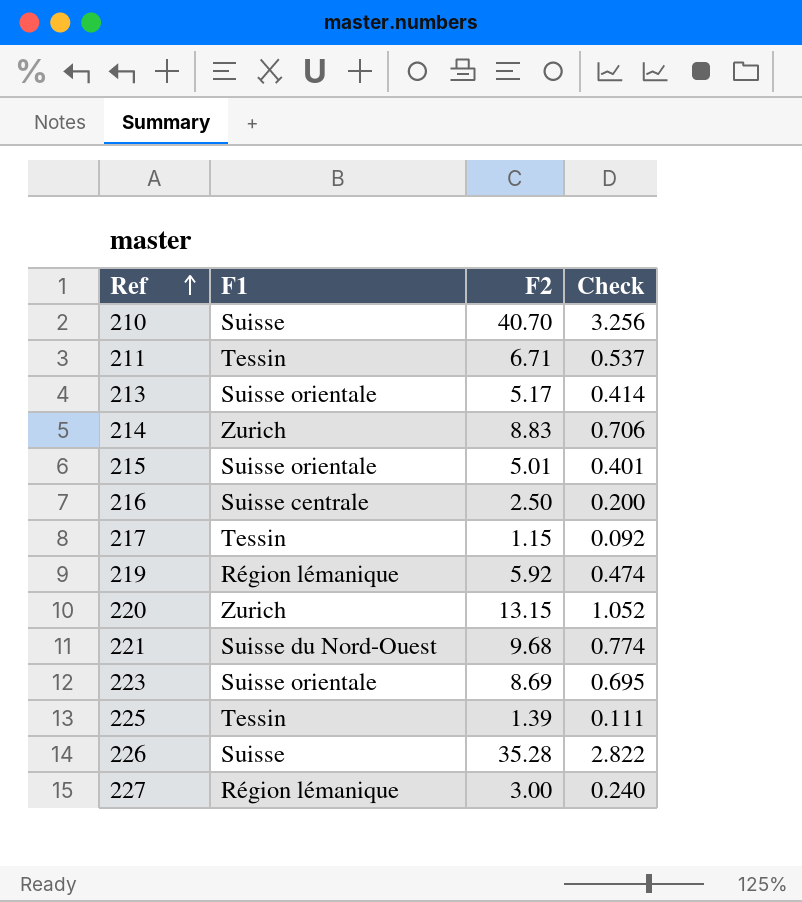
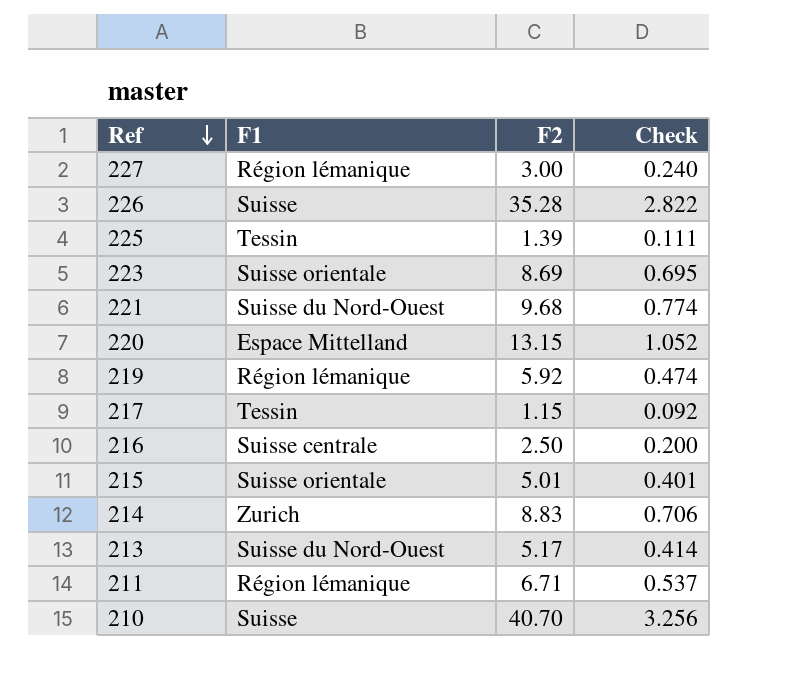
row order: Ref ascending -> Ref descending
220 | F1: Zurich -> Espace Mittelland
213 | F1: Suisse orientale -> Suisse du Nord-Ouest
211 | F1: Tessin -> Région lémanique

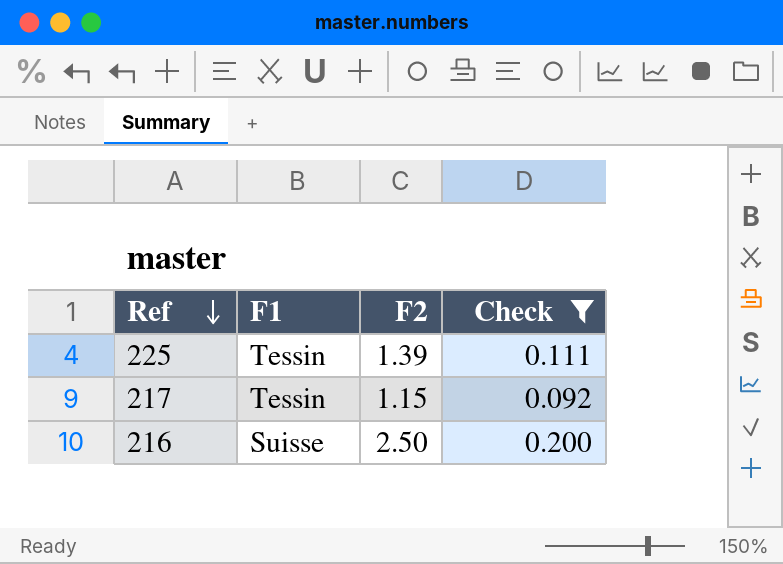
filter: none -> Check <= 0.200
216 | F1: Suisse centrale -> Suisse

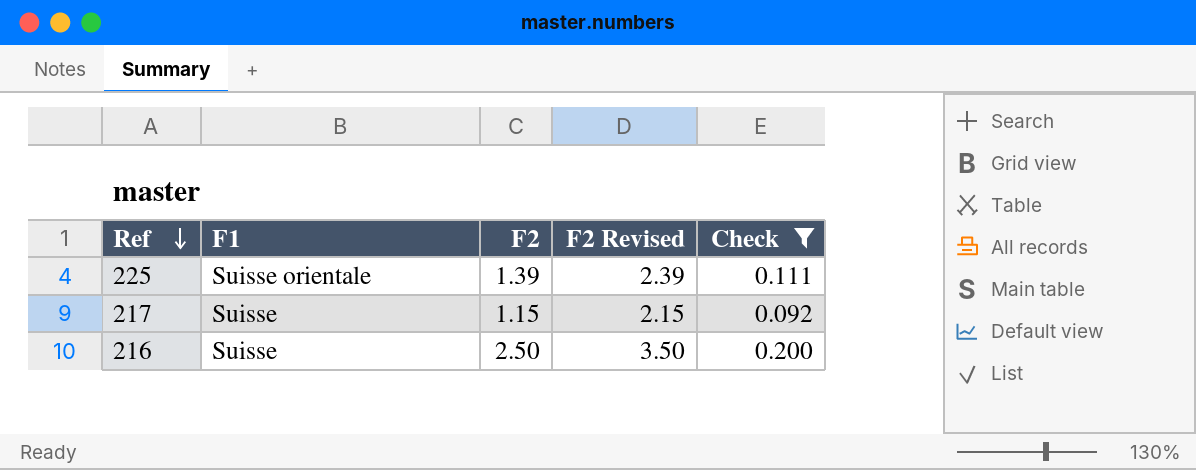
column F2 Revised | formula: none -> [F2] + 1
225 | F1: Tessin -> Suisse orientale
217 | F1: Tessin -> Suisse

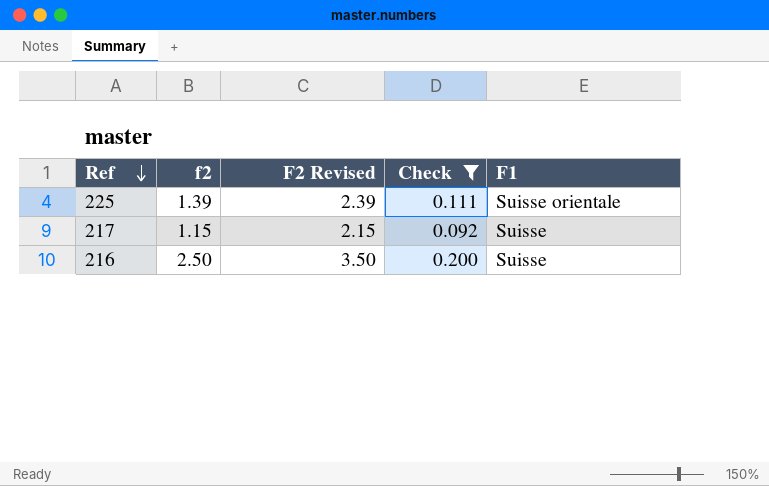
column name: F2 -> f2
column F1 | position: 2 -> 5

